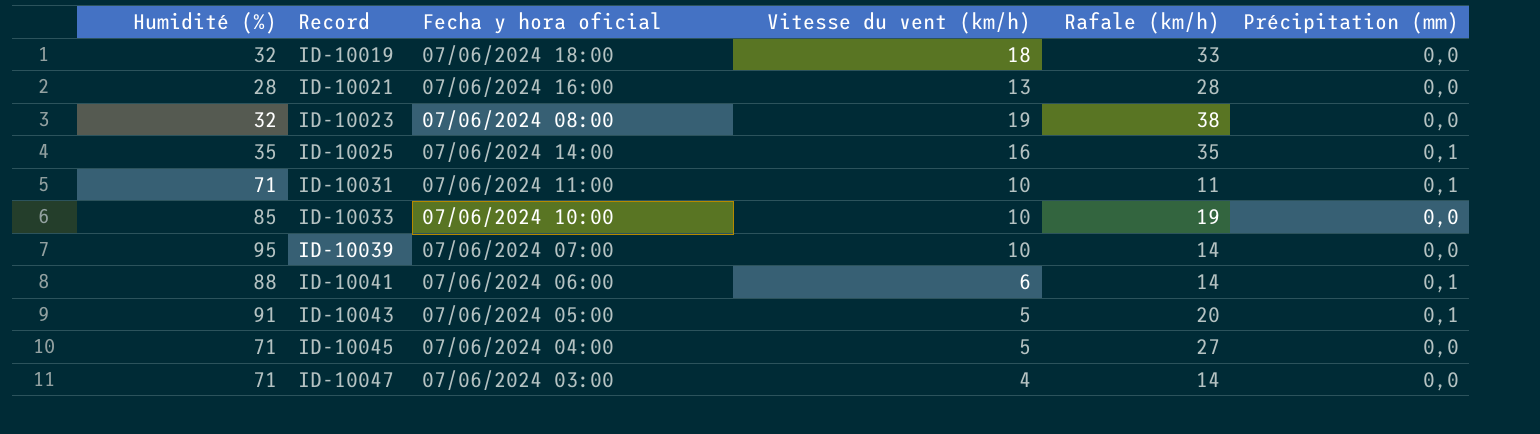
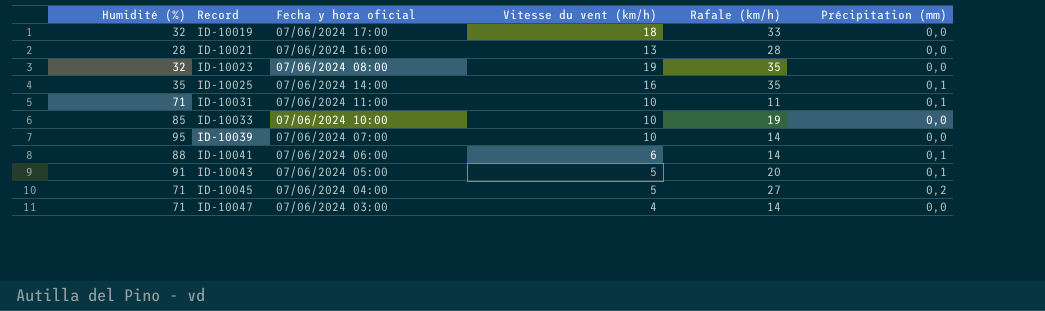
ID-10019 | Fecha y hora oficial: 07/06/2024 18:00 -> 07/06/2024 17:00
ID-10023 | Rafale (km/h): 38 -> 35
ID-10045 | Précipitation (mm): 0,0 -> 0,2

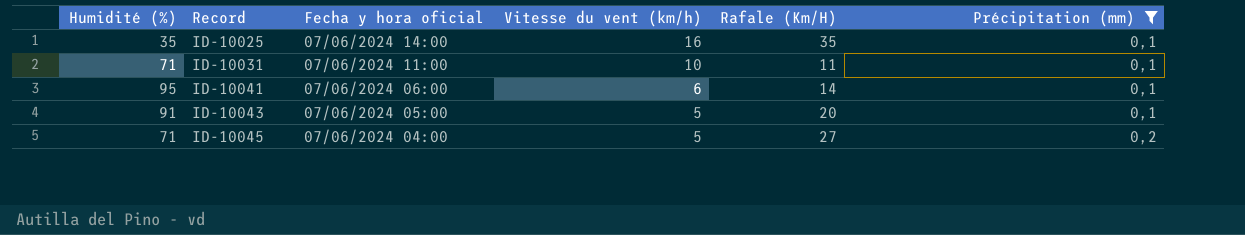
filter: none -> Précipitation (mm) != 0,0
column name: Rafale (km/h) -> Rafale (Km/H)
ID-10041 | Humidité (%): 88 -> 95

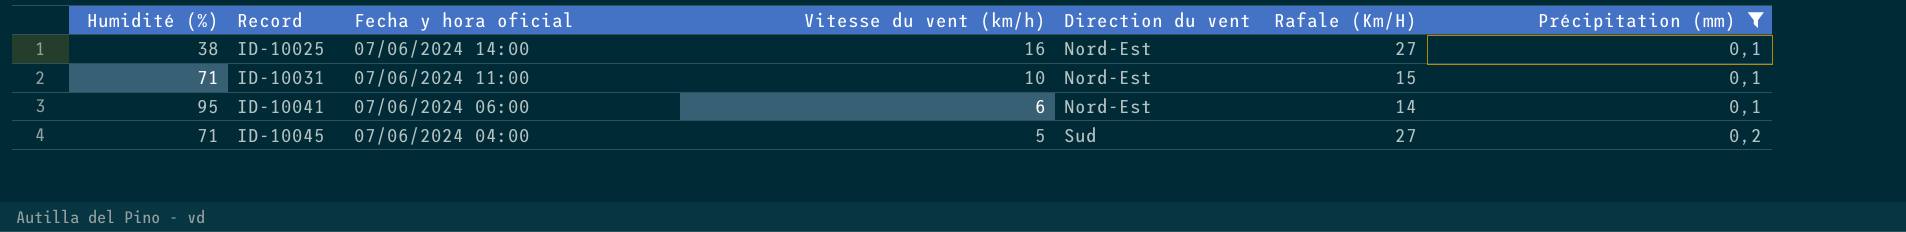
column Direction du vent | position: none -> 5
row ID-10043: 91 | 07/06/2024 05:00 | 5 | 20 | 0,1 -> none
ID-10025 | Humidité (%): 35 -> 38
ID-10025 | Rafale (Km/H): 35 -> 27
ID-10031 | Rafale (Km/H): 11 -> 15

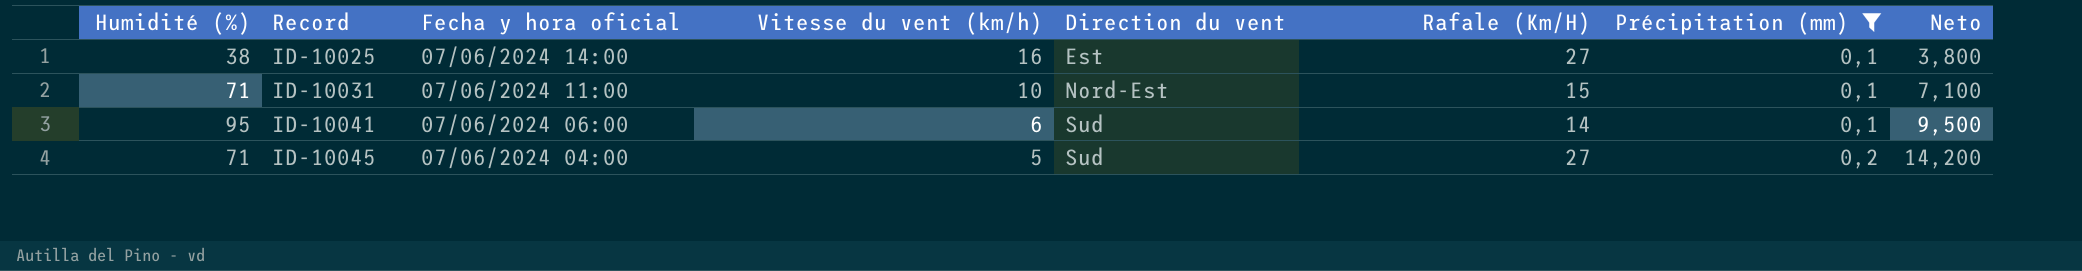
column Neto | formula: none -> [Humidité (%)] * [Précipitation (mm)]
ID-10025 | Direction du vent: Nord-Est -> Est
ID-10041 | Direction du vent: Nord-Est -> Sud

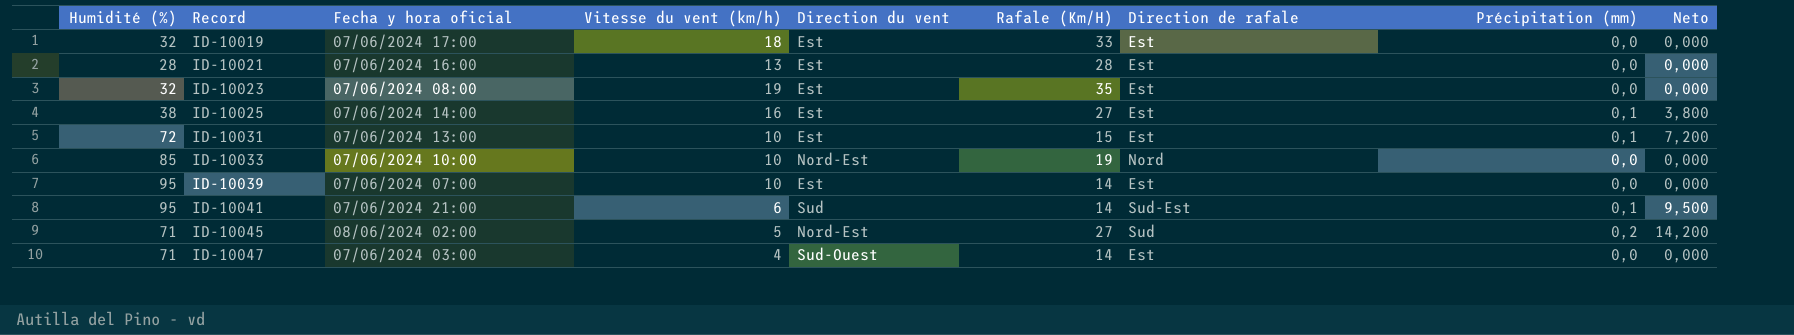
filter: Précipitation (mm) != 0,0 -> none
column Direction de rafale | position: none -> 7
ID-10031 | Humidité (%): 71 -> 72
ID-10031 | Fecha y hora oficial: 07/06/2024 11:00 -> 07/06/2024 13:00
ID-10031 | Direction du vent: Nord-Est -> Est
ID-10031 | Neto: 7,100 -> 7,200
ID-10041 | Fecha y hora oficial: 07/06/2024 06:00 -> 07/06/2024 21:00
ID-10045 | Fecha y hora oficial: 07/06/2024 04:00 -> 08/06/2024 02:00
ID-10045 | Direction du vent: Sud -> Nord-Est

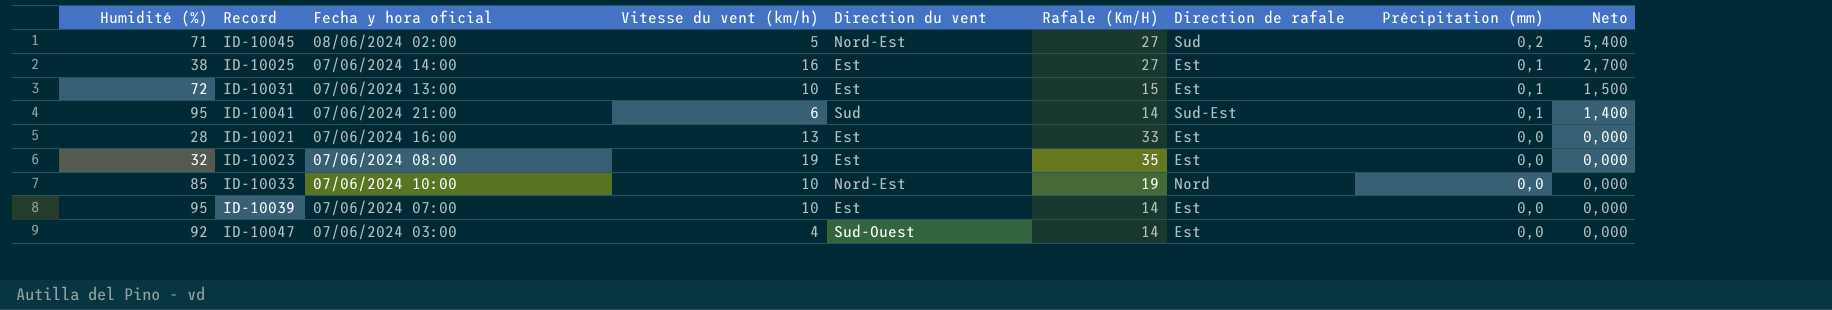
row order: Record ascending -> Précipitation (mm) descending
column Neto | formula: [Humidité (%)] * [Précipitation (mm)] -> [Rafale (Km/H)] * [Précipitation (mm)]
row ID-10019: 32 | 07/06/2024 17:00 | 18 | Est | 33 | Est | 0,0 | 0,000 -> none
ID-10021 | Rafale (Km/H): 28 -> 33
ID-10047 | Humidité (%): 71 -> 92

